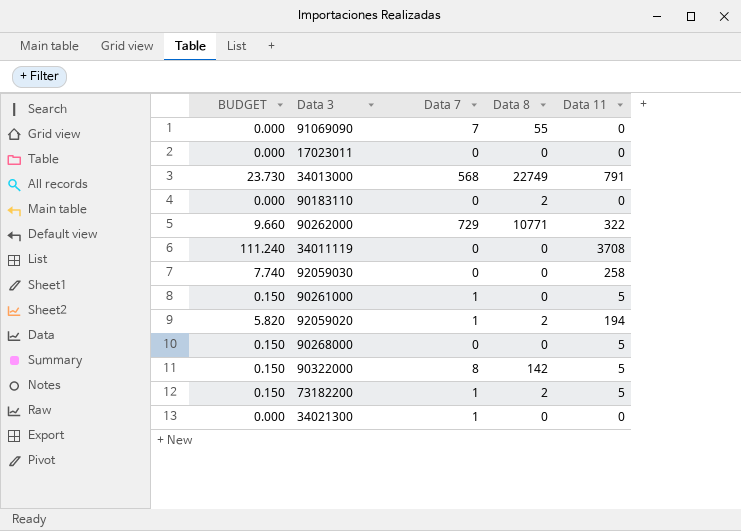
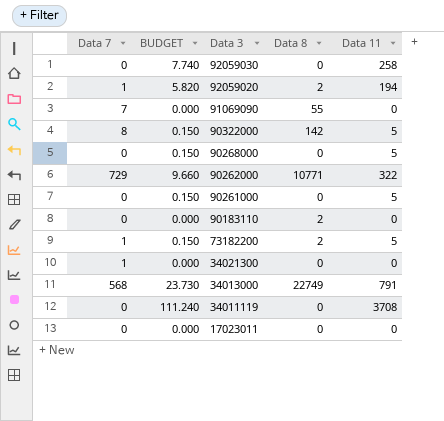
row order: none -> Data 3 descending
column Data 7 | position: 3 -> 1
90261000 | Data 7: 1 -> 0

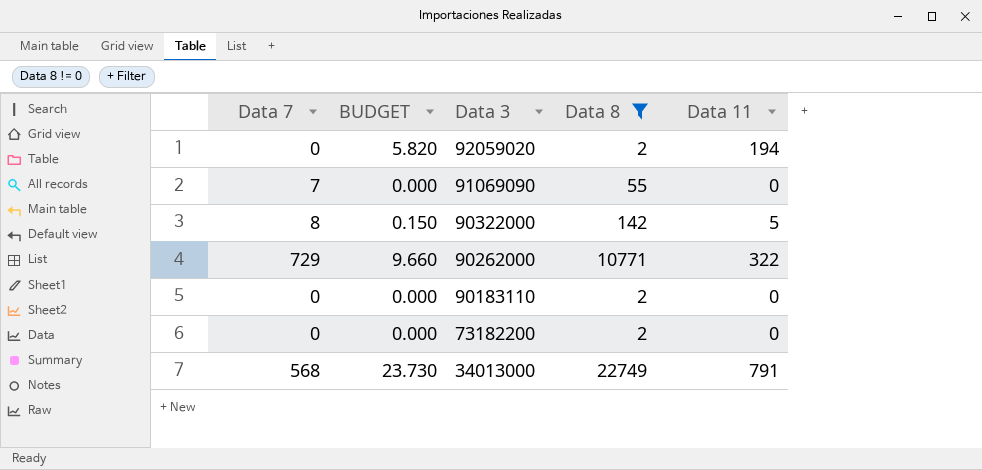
filter: none -> Data 8 != 0
92059020 | Data 7: 1 -> 0
73182200 | Data 7: 1 -> 0
73182200 | BUDGET: 0.150 -> 0.000
73182200 | Data 11: 5 -> 0

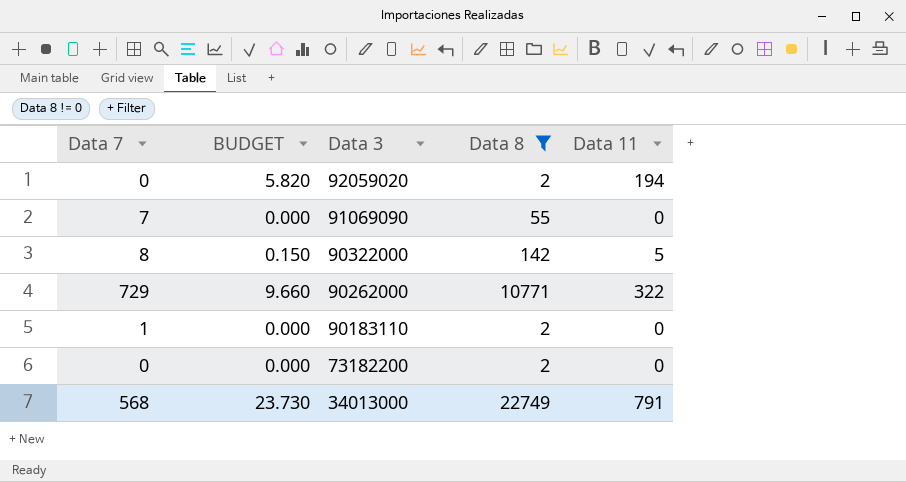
90183110 | Data 7: 0 -> 1

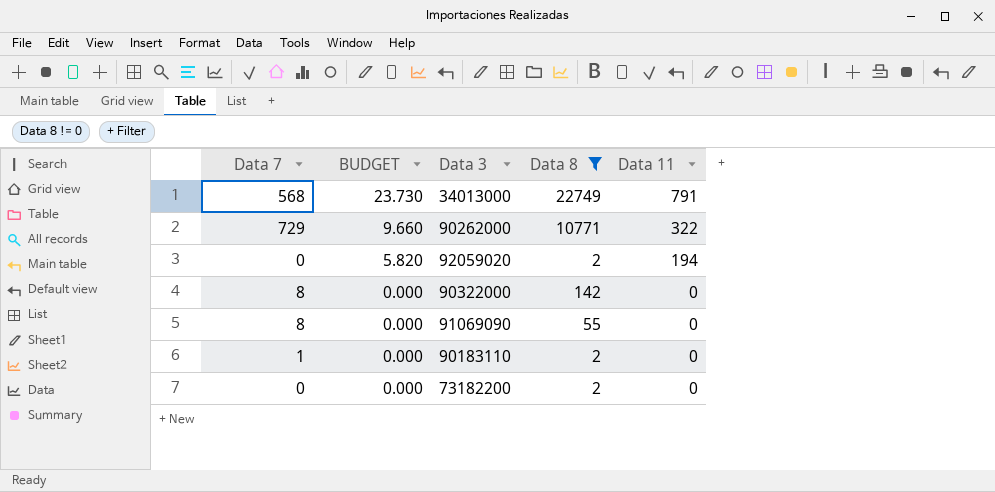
row order: Data 3 descending -> BUDGET descending
90322000 | BUDGET: 0.150 -> 0.000
90322000 | Data 11: 5 -> 0
91069090 | Data 7: 7 -> 8

